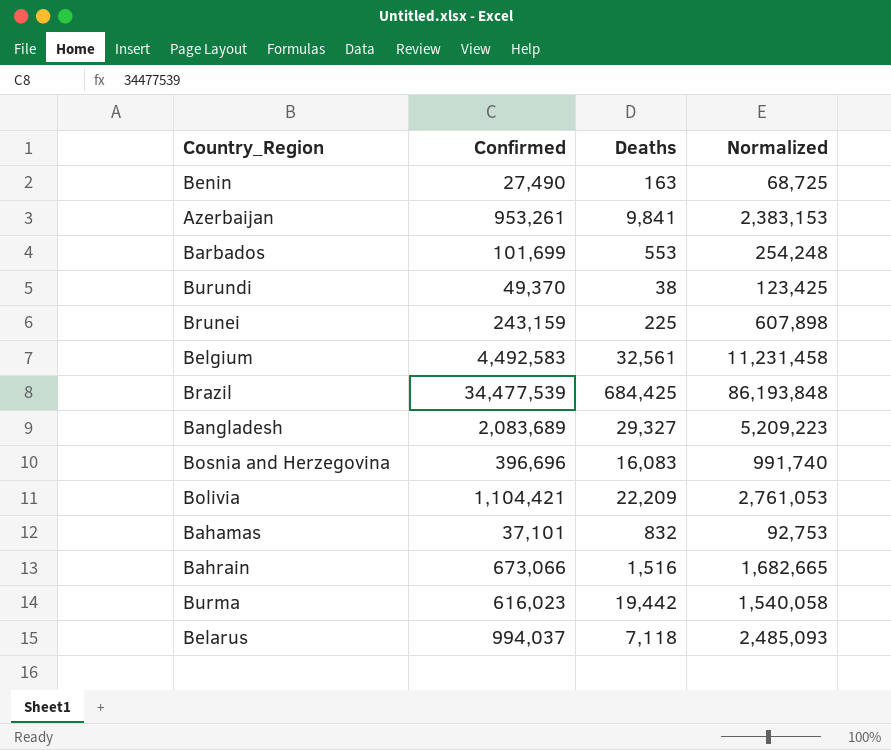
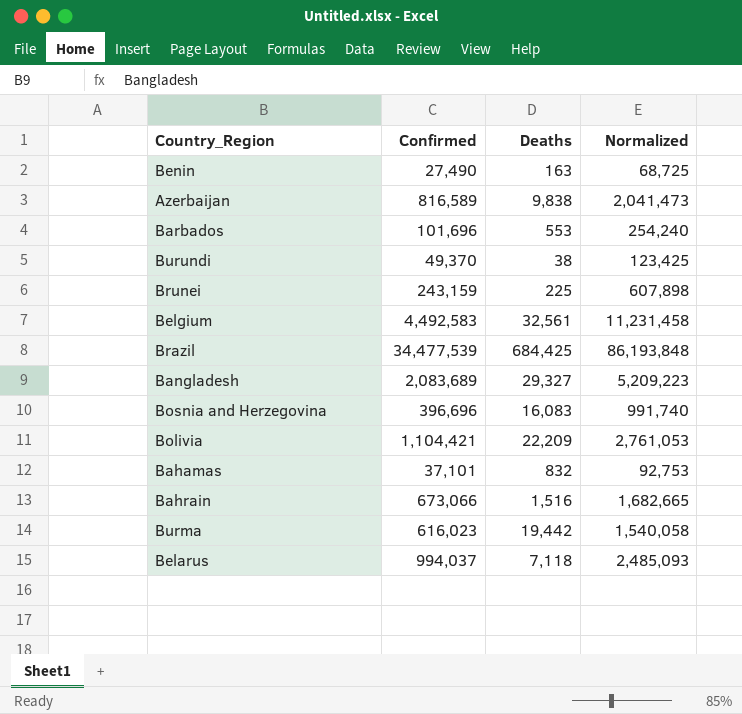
Azerbaijan | Confirmed: 953,261 -> 816,589
Azerbaijan | Deaths: 9,841 -> 9,838
Azerbaijan | Normalized: 2,383,153 -> 2,041,473
Barbados | Confirmed: 101,699 -> 101,696
Barbados | Normalized: 254,248 -> 254,240

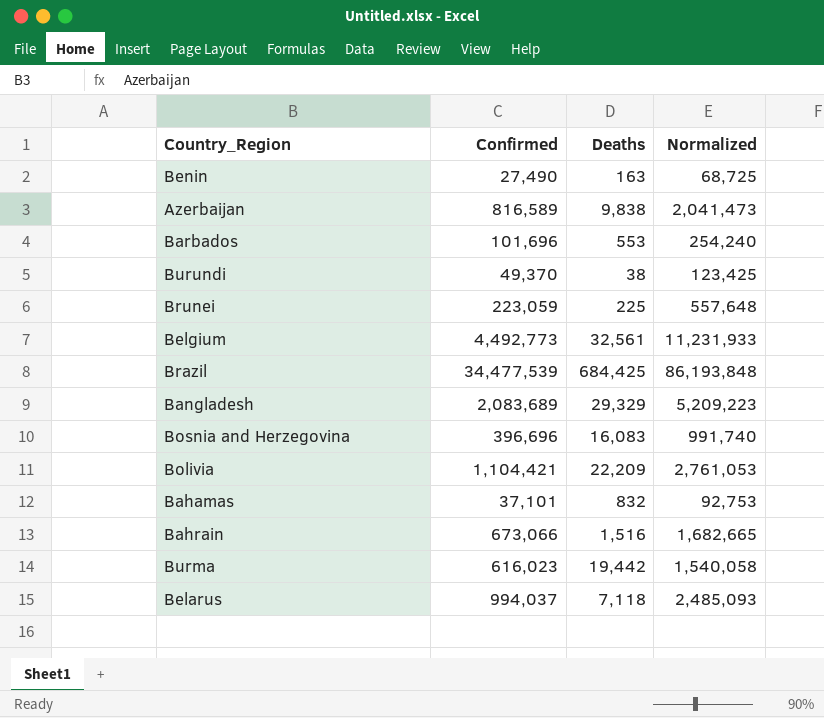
Brunei | Confirmed: 243,159 -> 223,059
Brunei | Normalized: 607,898 -> 557,648
Belgium | Confirmed: 4,492,583 -> 4,492,773
Belgium | Normalized: 11,231,458 -> 11,231,933
Bangladesh | Deaths: 29,327 -> 29,329

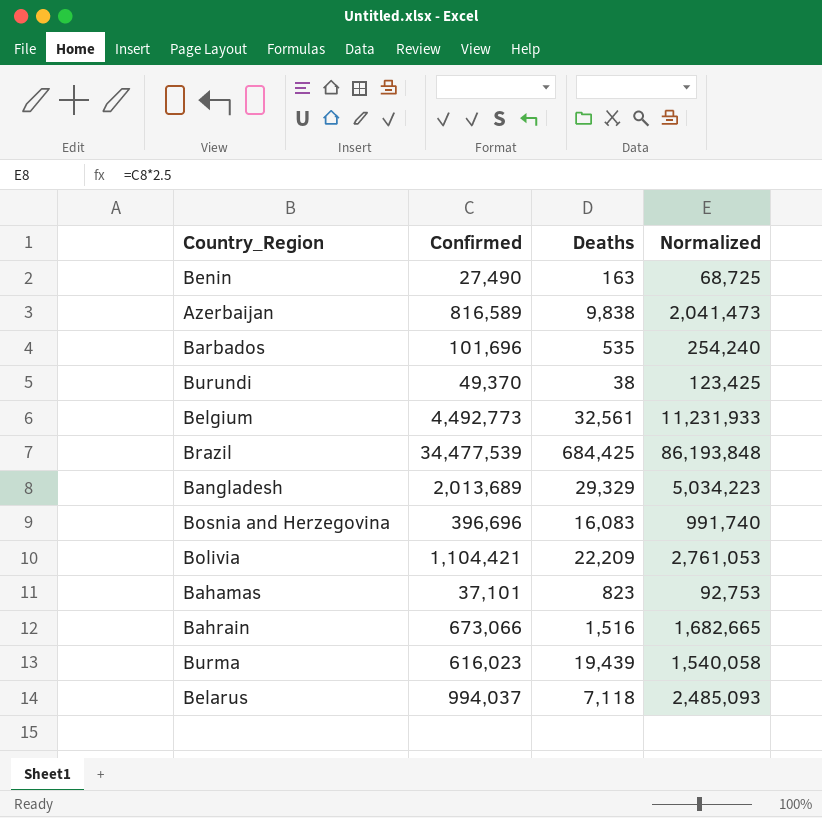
row Brunei: 223,059 | 225 | 557,648 -> none
Barbados | Deaths: 553 -> 535
Bangladesh | Confirmed: 2,083,689 -> 2,013,689
Bangladesh | Normalized: 5,209,223 -> 5,034,223
Bahamas | Deaths: 832 -> 823
Burma | Deaths: 19,442 -> 19,439

